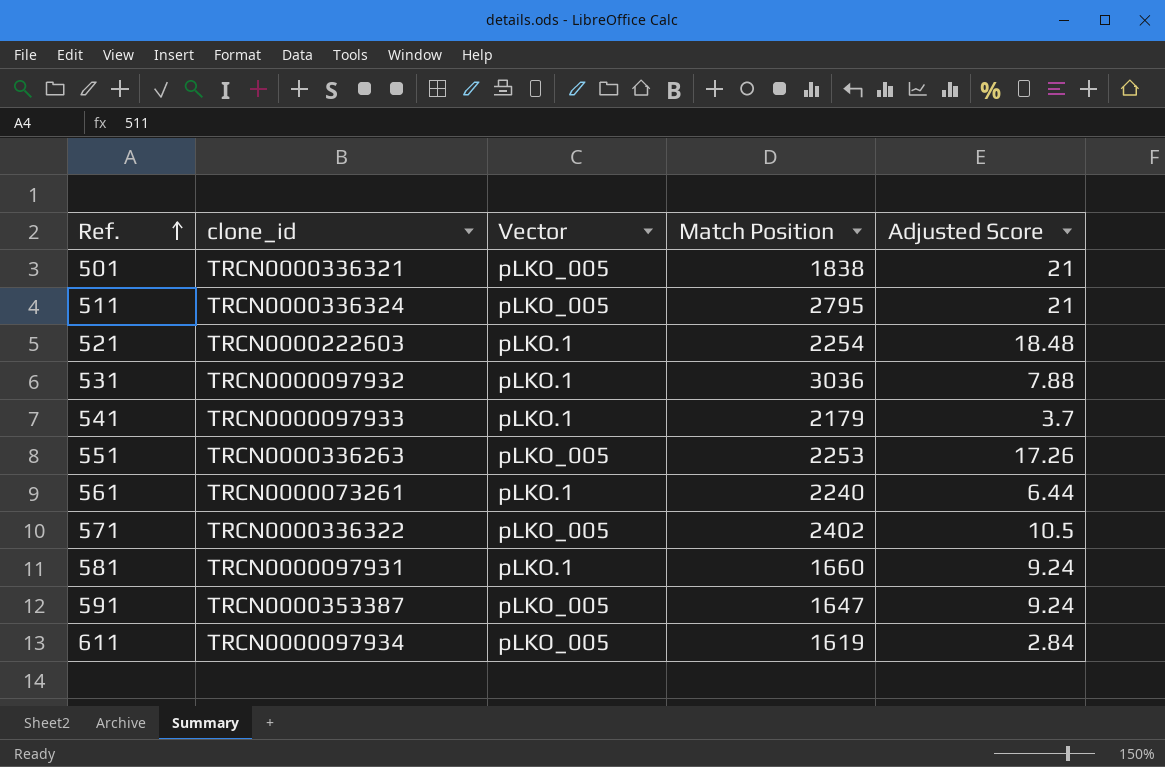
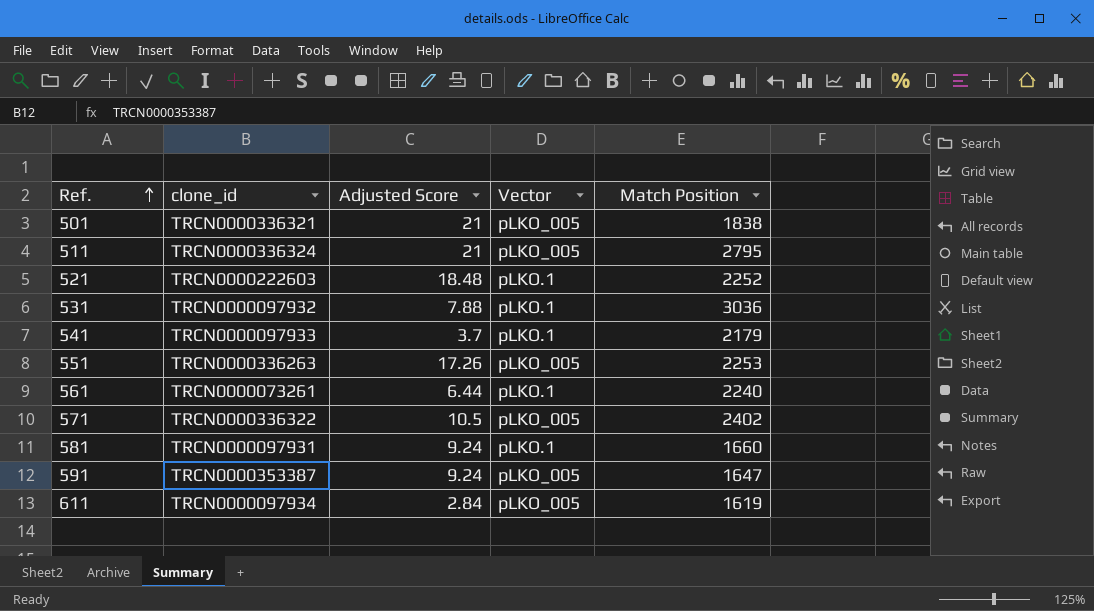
column Adjusted Score | position: 5 -> 3
521 | Match Position: 2254 -> 2252

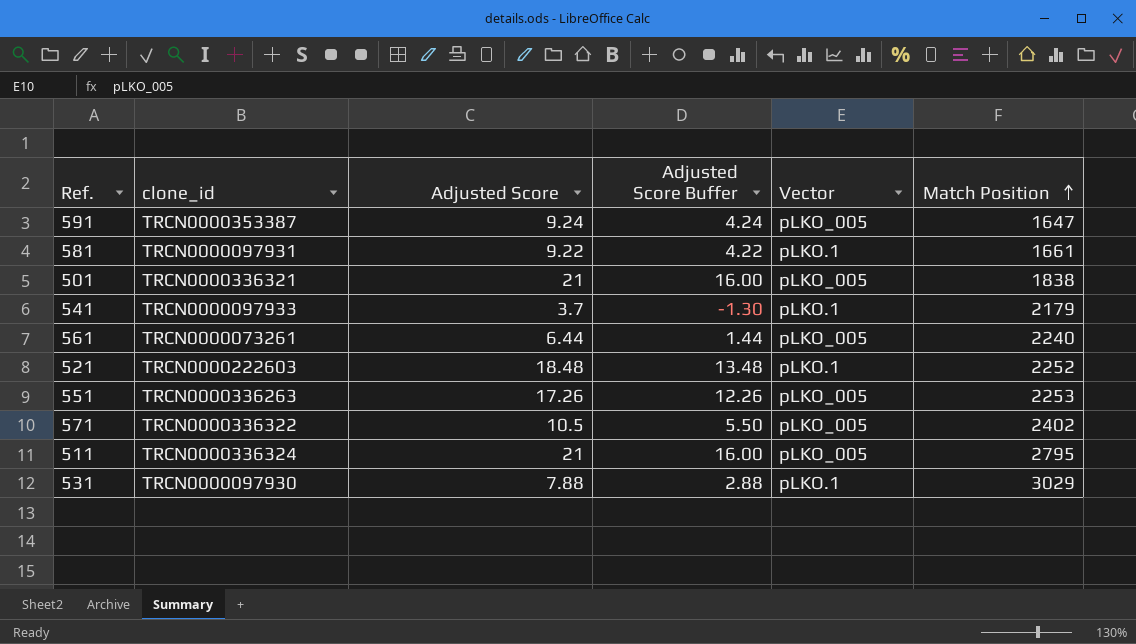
row order: Ref. ascending -> Match Position ascending
column Adjusted Score Buffer | formula: none -> [Adjusted Score] - 5
row 611: TRCN0000097934 | 2.84 | pLKO_005 | 1619 -> none
581 | Adjusted Score: 9.24 -> 9.22
581 | Match Position: 1660 -> 1661
561 | Vector: pLKO.1 -> pLKO_005
531 | clone_id: TRCN0000097932 -> TRCN0000097930
531 | Match Position: 3036 -> 3029

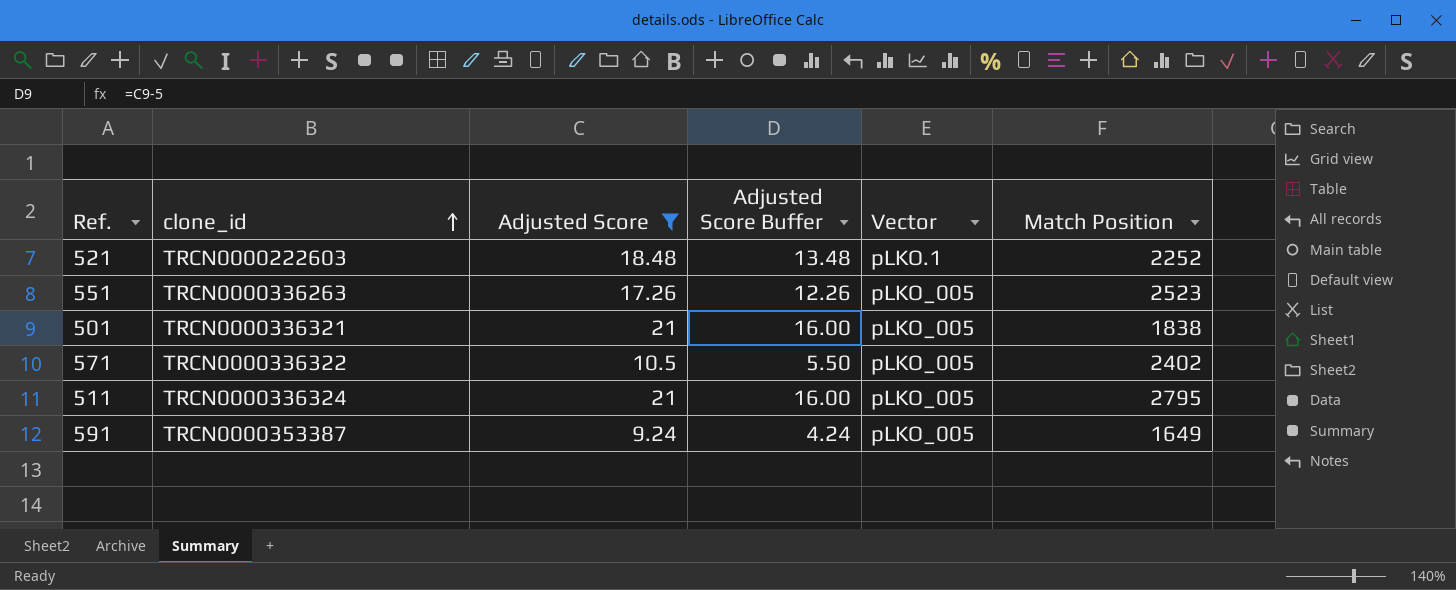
filter: none -> Adjusted Score >= 9.24
row order: Match Position ascending -> clone_id ascending
551 | Match Position: 2253 -> 2523
591 | Match Position: 1647 -> 1649

